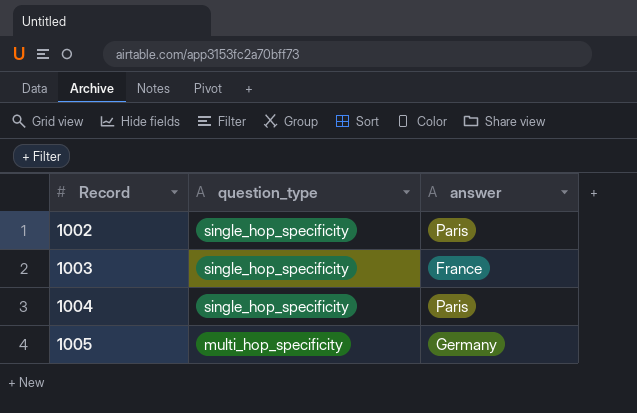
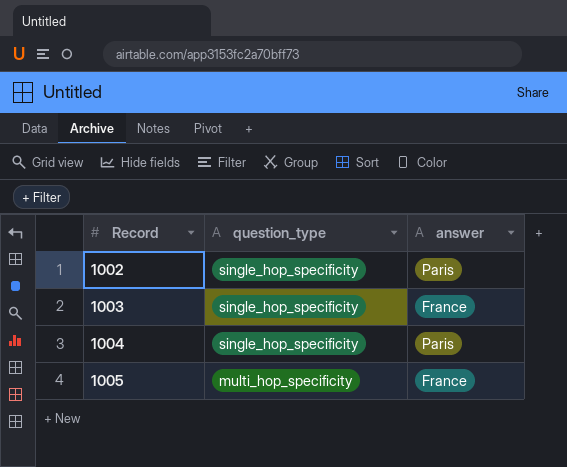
1005 | answer: Germany -> France

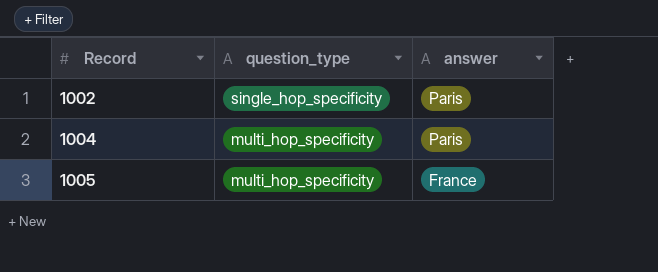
row 1003: single_hop_specificity | France -> none
1004 | question_type: single_hop_specificity -> multi_hop_specificity

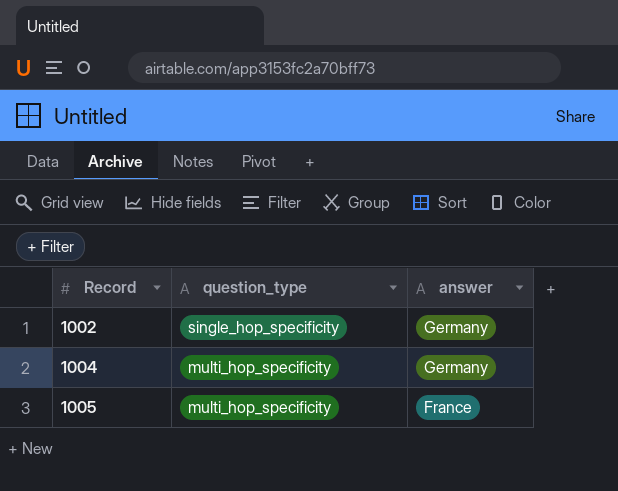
1002 | answer: Paris -> Germany
1004 | answer: Paris -> Germany

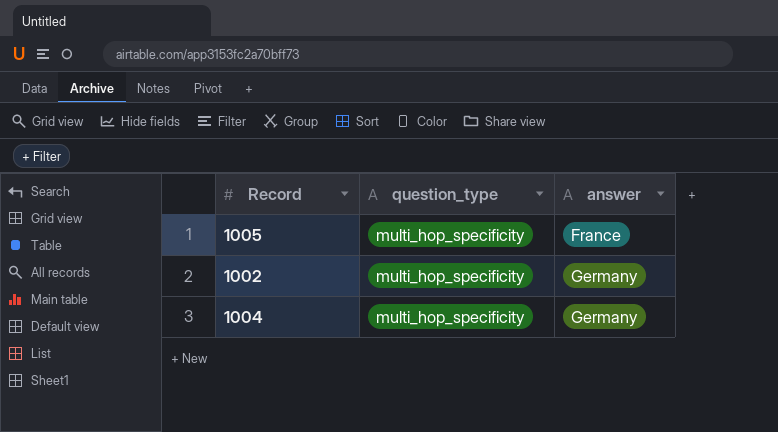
row order: Record ascending -> answer ascending
1002 | question_type: single_hop_specificity -> multi_hop_specificity

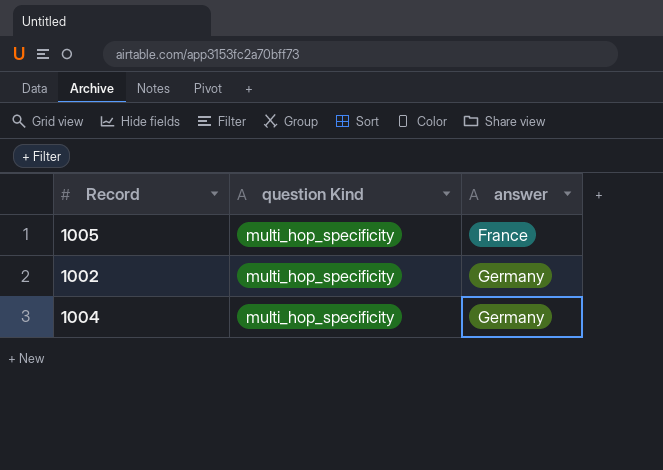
column name: question_type -> question Kind

